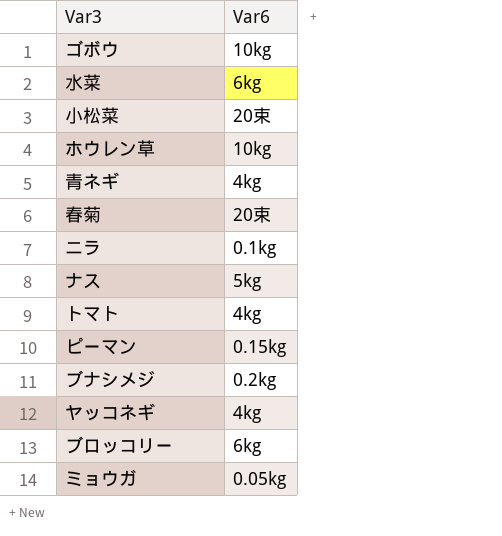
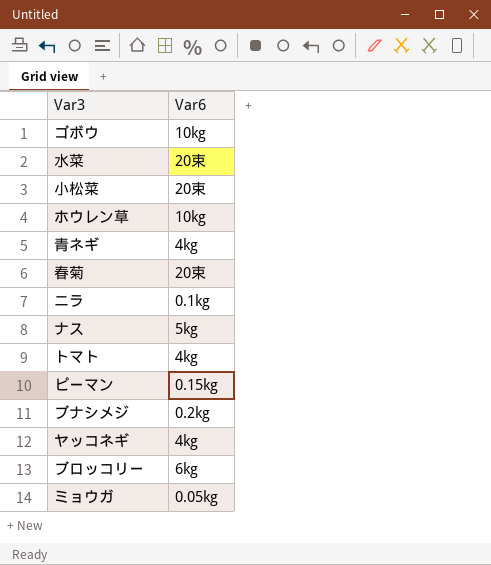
水菜 | Var6: 6kg -> 20束

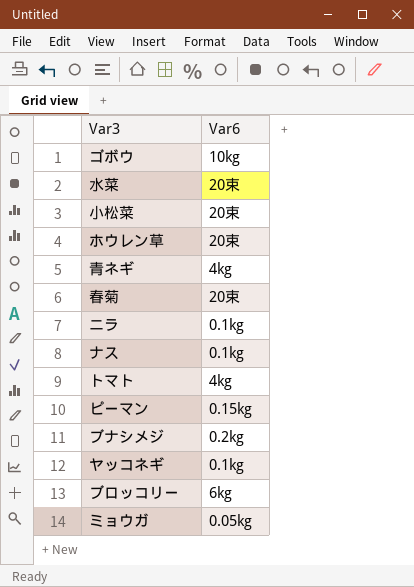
ホウレン草 | Var6: 10kg -> 20束
ナス | Var6: 5kg -> 0.1kg
ヤッコネギ | Var6: 4kg -> 0.1kg

